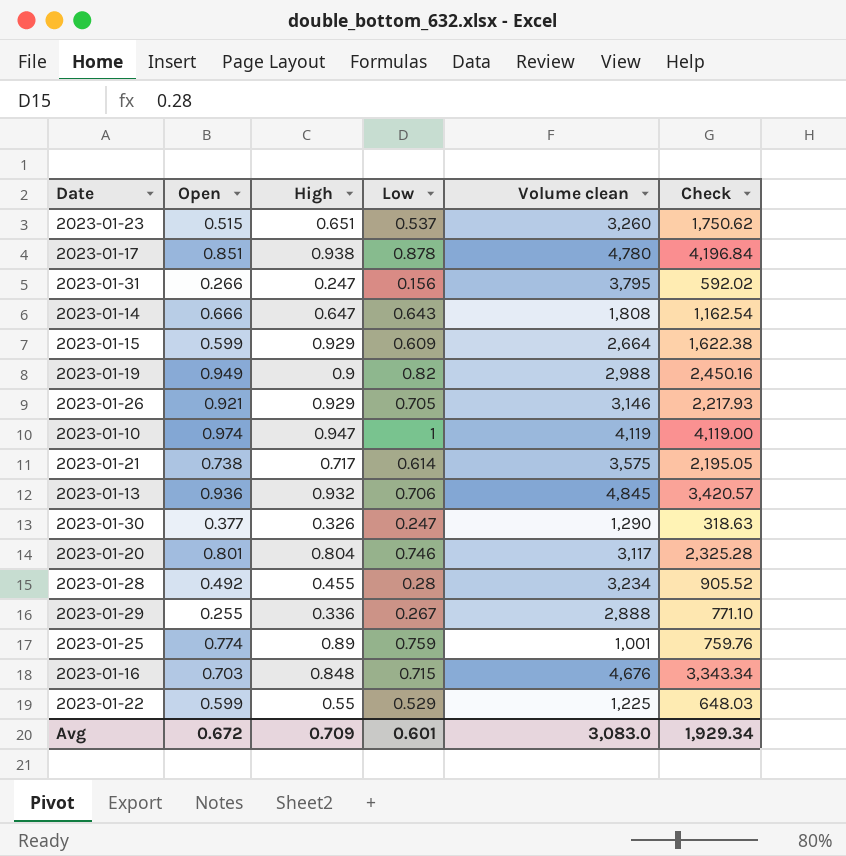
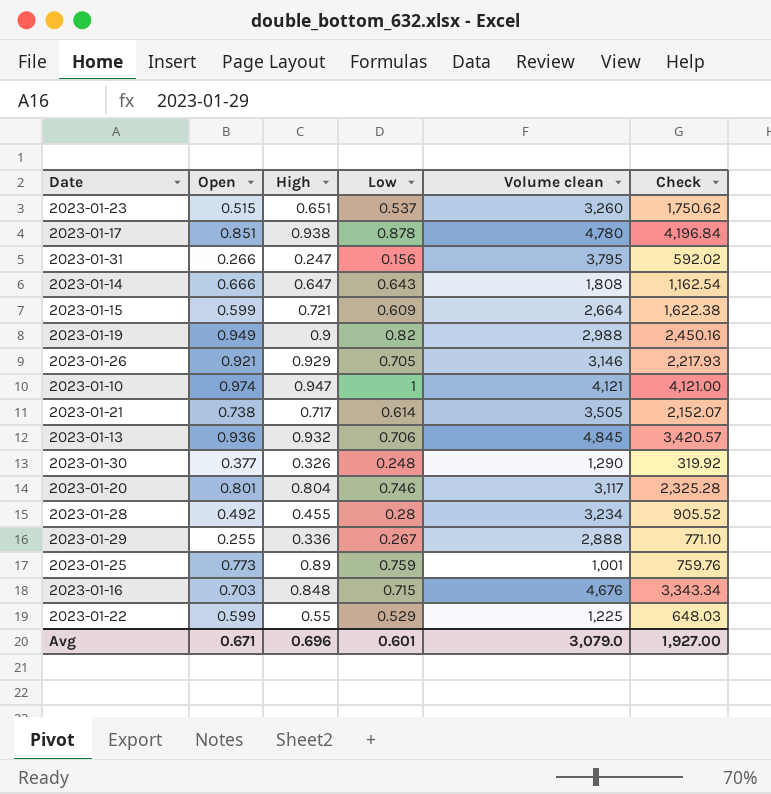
2023-01-15 | High: 0.929 -> 0.721
2023-01-10 | Volume clean: 4,119 -> 4,121
2023-01-10 | Check: 4,119.00 -> 4,121.00
2023-01-21 | Volume clean: 3,575 -> 3,505
2023-01-21 | Check: 2,195.05 -> 2,152.07
2023-01-30 | Low: 0.247 -> 0.248
2023-01-30 | Check: 318.63 -> 319.92
2023-01-25 | Open: 0.774 -> 0.773
Avg | Open: 0.672 -> 0.671
Avg | High: 0.709 -> 0.696
Avg | Volume clean: 3,083.0 -> 3,079.0
Avg | Check: 1,929.34 -> 1,927.00

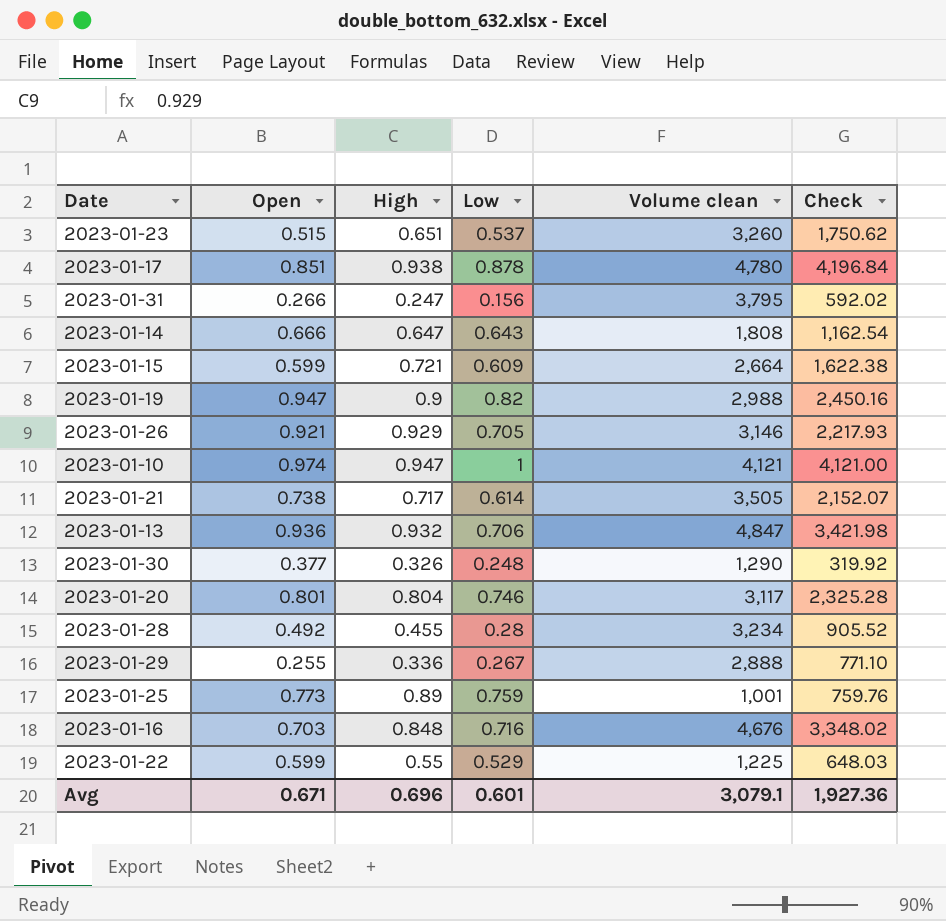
2023-01-19 | Open: 0.949 -> 0.947
2023-01-13 | Volume clean: 4,845 -> 4,847
2023-01-13 | Check: 3,420.57 -> 3,421.98
2023-01-16 | Low: 0.715 -> 0.716
2023-01-16 | Check: 3,343.34 -> 3,348.02
Avg | Volume clean: 3,079.0 -> 3,079.1
Avg | Check: 1,927.00 -> 1,927.36

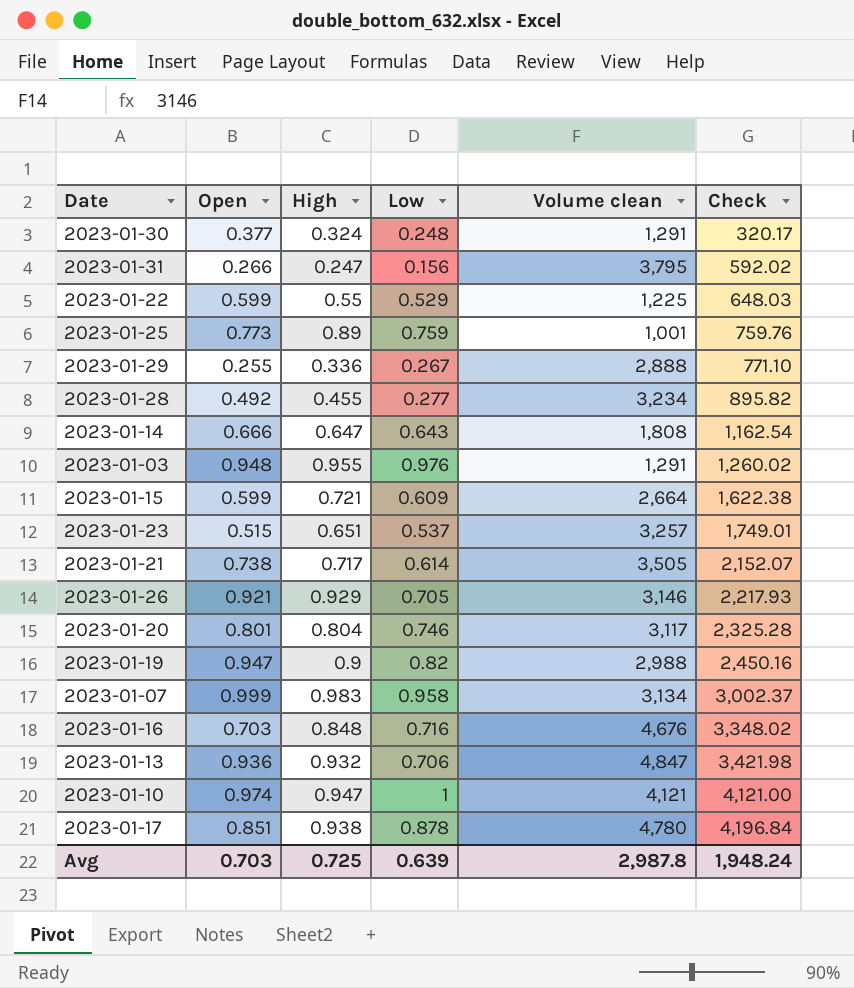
row order: none -> Check ascending
2023-01-30 | High: 0.326 -> 0.324
2023-01-30 | Volume clean: 1,290 -> 1,291
2023-01-30 | Check: 319.92 -> 320.17
2023-01-28 | Low: 0.28 -> 0.277
2023-01-28 | Check: 905.52 -> 895.82
row 2023-01-03: none -> 0.948 | 0.955 | 0.976 | 1,291 | 1,260.02
2023-01-23 | Volume clean: 3,260 -> 3,257
2023-01-23 | Check: 1,750.62 -> 1,749.01
row 2023-01-07: none -> 0.999 | 0.983 | 0.958 | 3,134 | 3,002.37
Avg | Open: 0.671 -> 0.703
Avg | High: 0.696 -> 0.725
Avg | Low: 0.601 -> 0.639
Avg | Volume clean: 3,079.1 -> 2,987.8
Avg | Check: 1,927.36 -> 1,948.24

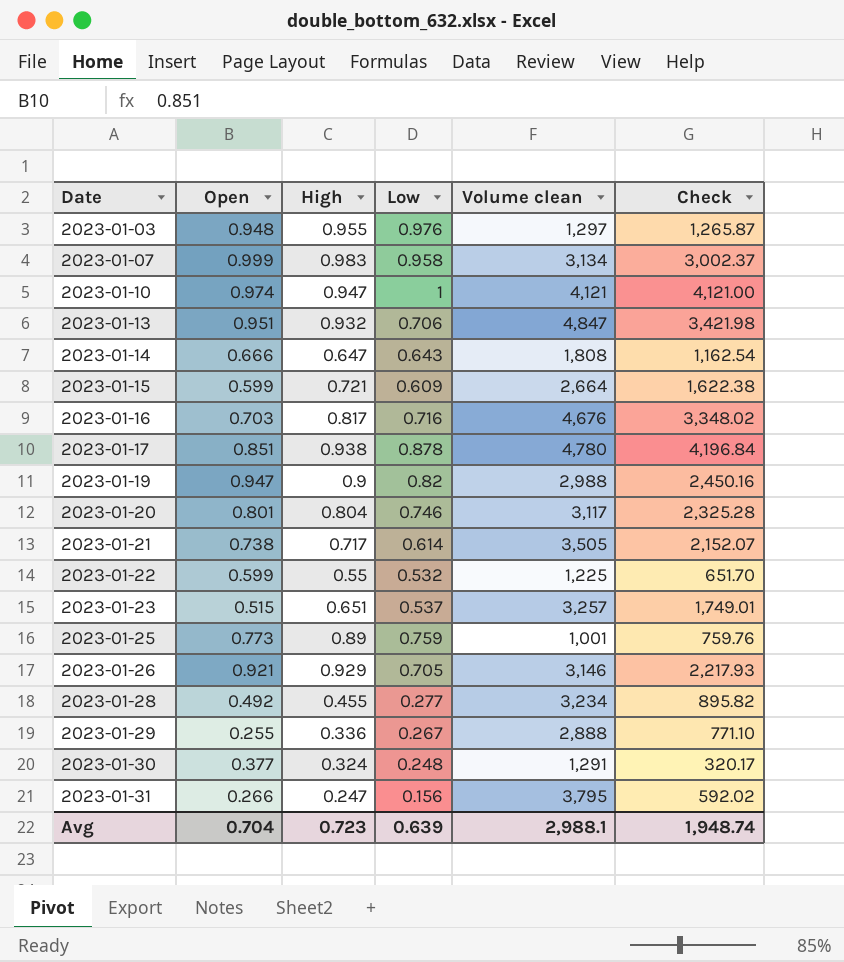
row order: Check ascending -> Date ascending
2023-01-03 | Volume clean: 1,291 -> 1,297
2023-01-03 | Check: 1,260.02 -> 1,265.87
2023-01-13 | Open: 0.936 -> 0.951
2023-01-16 | High: 0.848 -> 0.817
2023-01-22 | Low: 0.529 -> 0.532
2023-01-22 | Check: 648.03 -> 651.70
Avg | Open: 0.703 -> 0.704
Avg | High: 0.725 -> 0.723
Avg | Volume clean: 2,987.8 -> 2,988.1
Avg | Check: 1,948.24 -> 1,948.74

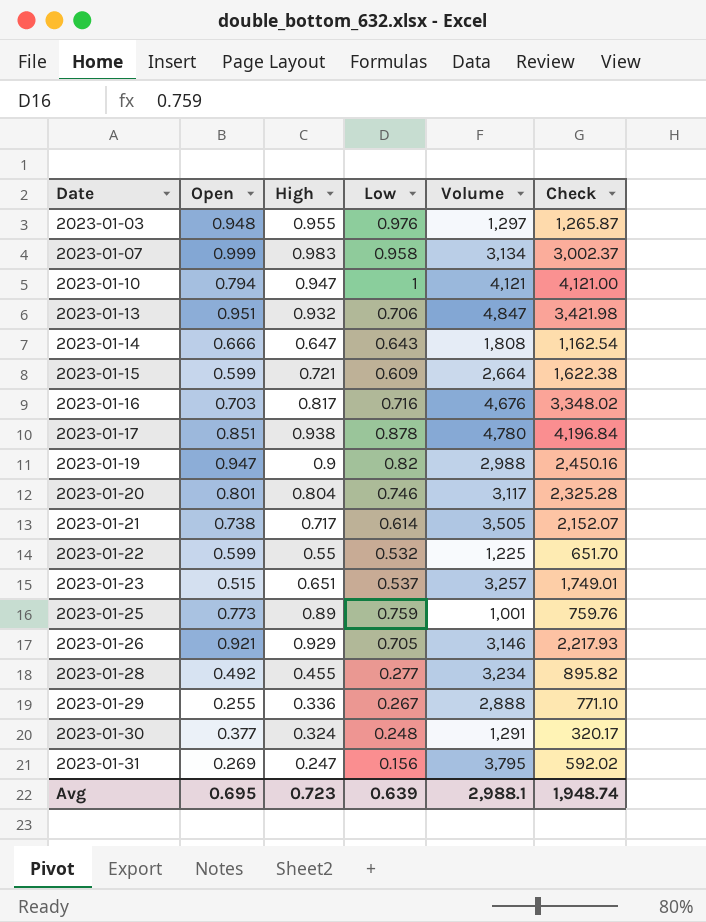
column name: Volume clean -> Volume
2023-01-10 | Open: 0.974 -> 0.794
2023-01-31 | Open: 0.266 -> 0.269
Avg | Open: 0.704 -> 0.695

